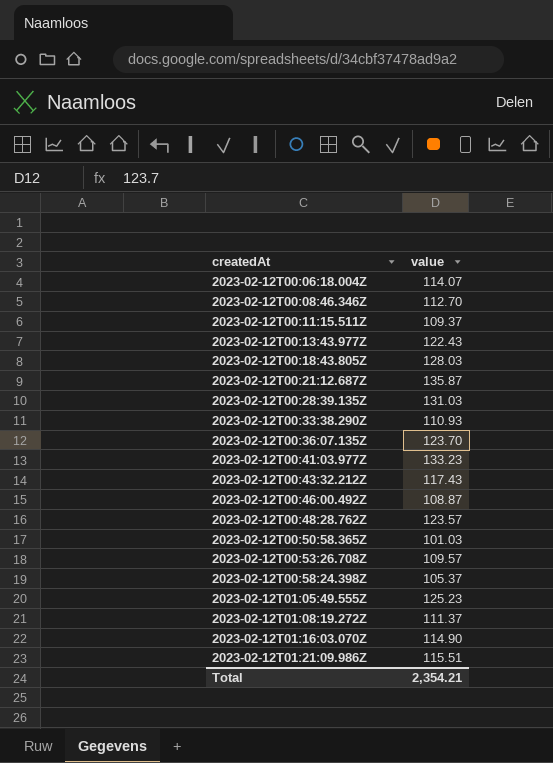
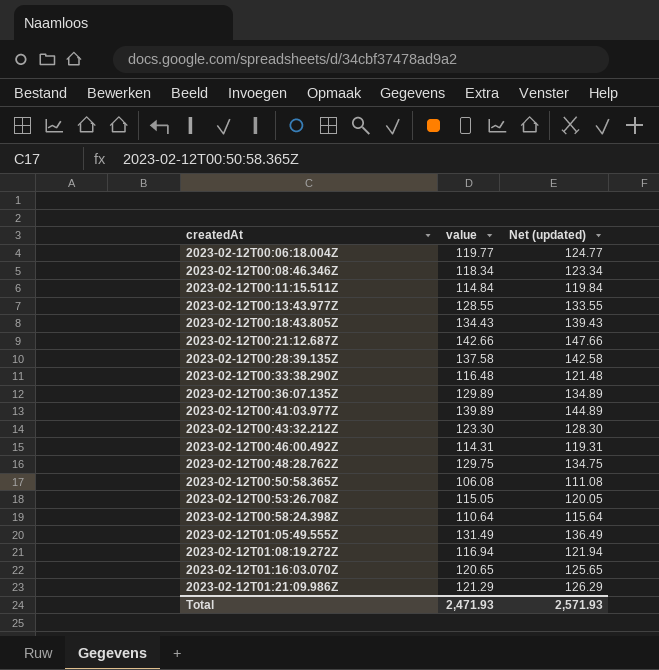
column Net (updated) | formula: none -> [value] + 5
2023-02-12T00:06:18.004Z | value: 114.07 -> 119.77
2023-02-12T00:08:46.346Z | value: 112.70 -> 118.34
2023-02-12T00:11:15.511Z | value: 109.37 -> 114.84
2023-02-12T00:13:43.977Z | value: 122.43 -> 128.55
2023-02-12T00:18:43.805Z | value: 128.03 -> 134.43
2023-02-12T00:21:12.687Z | value: 135.87 -> 142.66
2023-02-12T00:28:39.135Z | value: 131.03 -> 137.58
2023-02-12T00:33:38.290Z | value: 110.93 -> 116.48
2023-02-12T00:36:07.135Z | value: 123.70 -> 129.89
2023-02-12T00:41:03.977Z | value: 133.23 -> 139.89
2023-02-12T00:43:32.212Z | value: 117.43 -> 123.30
2023-02-12T00:46:00.492Z | value: 108.87 -> 114.31
2023-02-12T00:48:28.762Z | value: 123.57 -> 129.75
2023-02-12T00:50:58.365Z | value: 101.03 -> 106.08
2023-02-12T00:53:26.708Z | value: 109.57 -> 115.05
2023-02-12T00:58:24.398Z | value: 105.37 -> 110.64
2023-02-12T01:05:49.555Z | value: 125.23 -> 131.49
2023-02-12T01:08:19.272Z | value: 111.37 -> 116.94
2023-02-12T01:16:03.070Z | value: 114.90 -> 120.65
2023-02-12T01:21:09.986Z | value: 115.51 -> 121.29
Total | value: 2,354.21 -> 2,471.93

